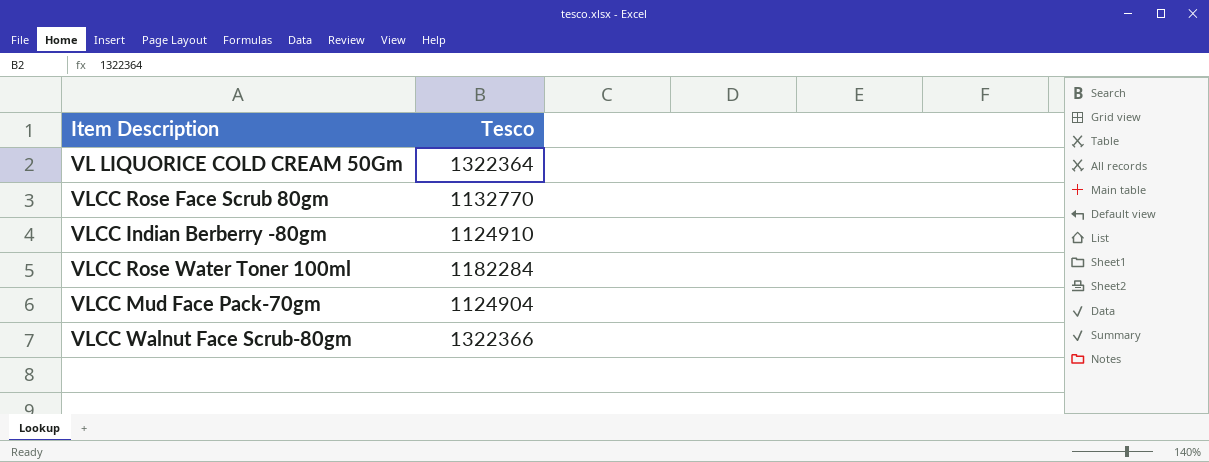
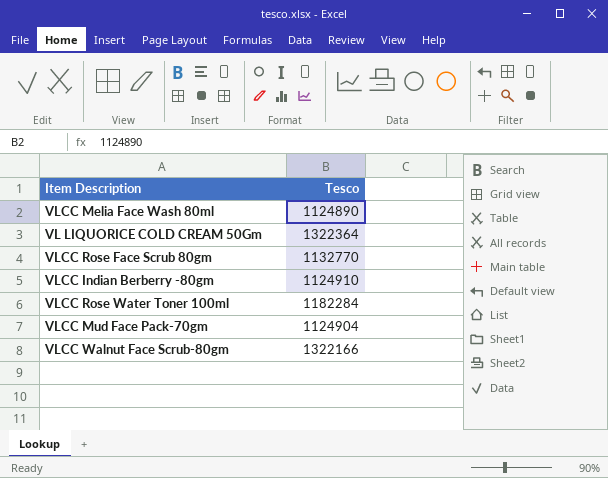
row VLCC Melia Face Wash 80ml: none -> 1124890
VLCC Walnut Face Scrub-80gm | Tesco: 1322366 -> 1322166

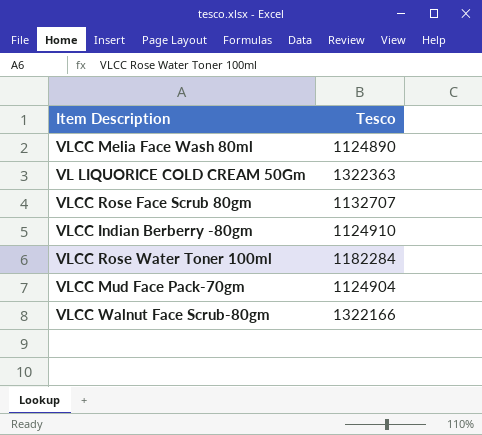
VL LIQUORICE COLD CREAM 50Gm | Tesco: 1322364 -> 1322363
VLCC Rose Face Scrub 80gm | Tesco: 1132770 -> 1132707

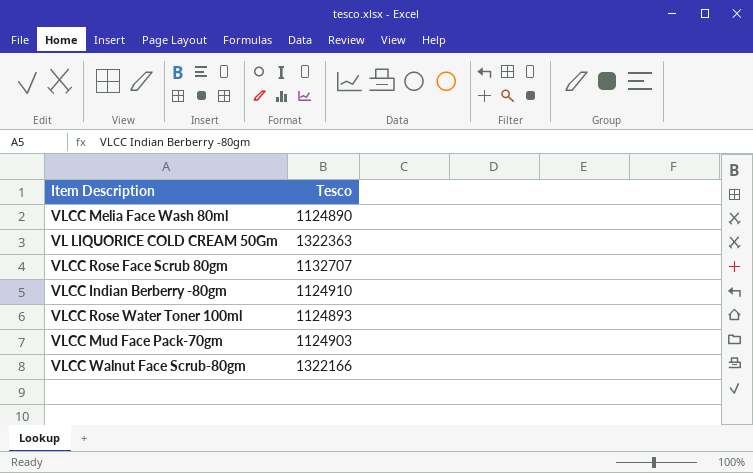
VLCC Rose Water Toner 100ml | Tesco: 1182284 -> 1124893
VLCC Mud Face Pack-70gm | Tesco: 1124904 -> 1124903

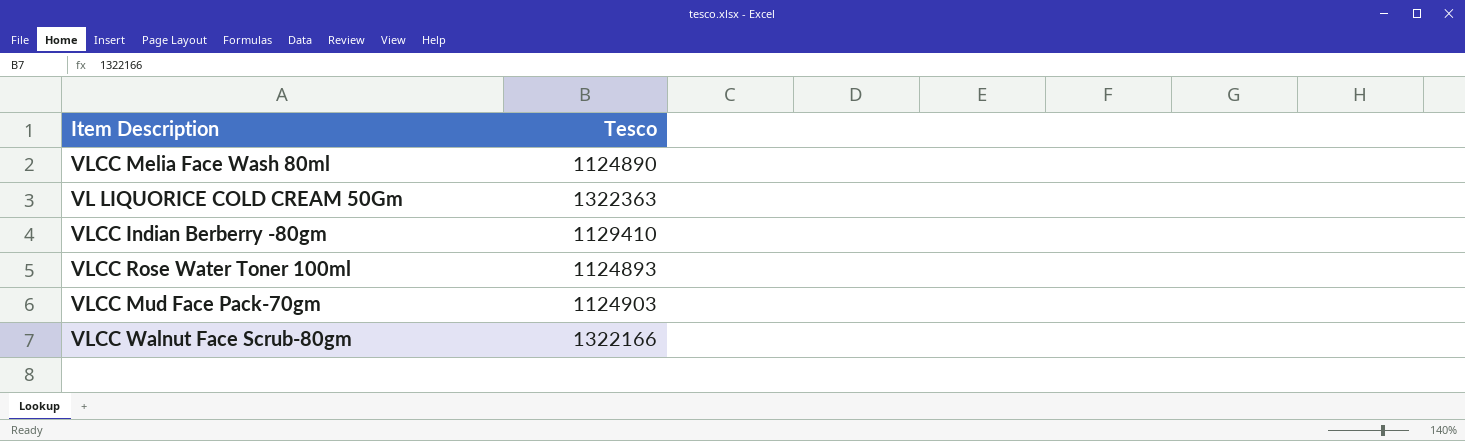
row VLCC Rose Face Scrub 80gm: 1132707 -> none
VLCC Indian Berberry -80gm | Tesco: 1124910 -> 1129410

